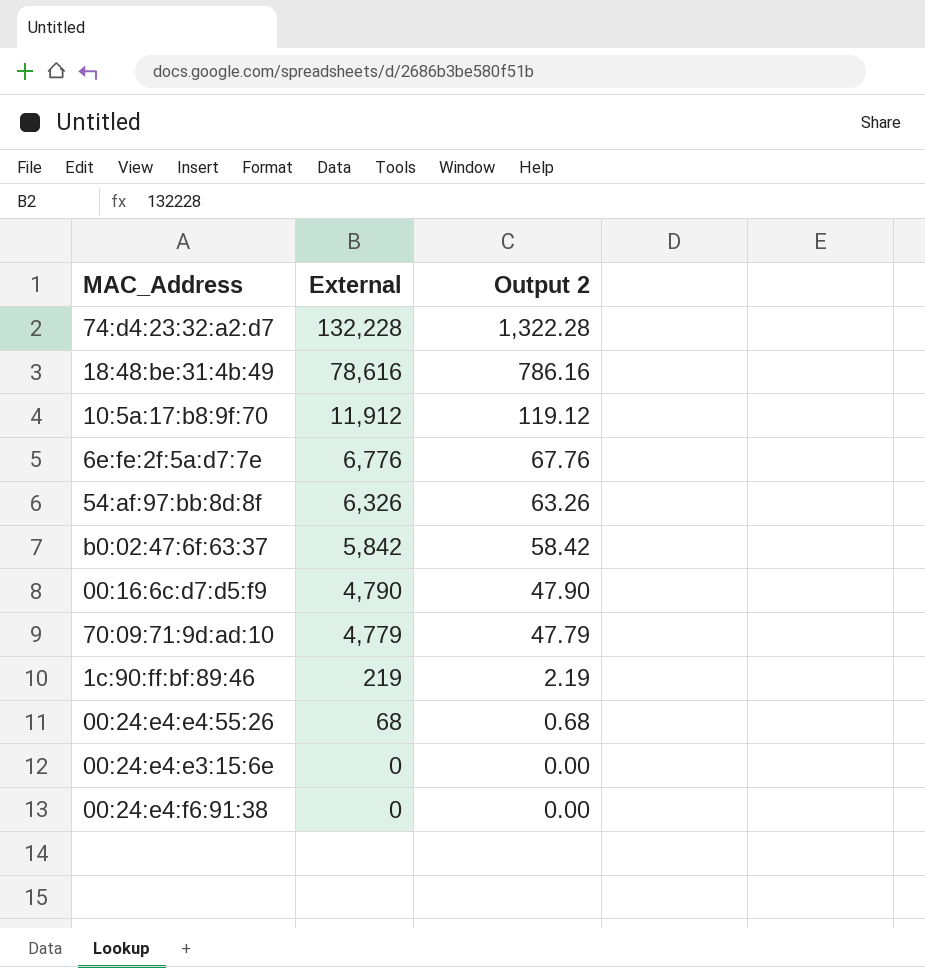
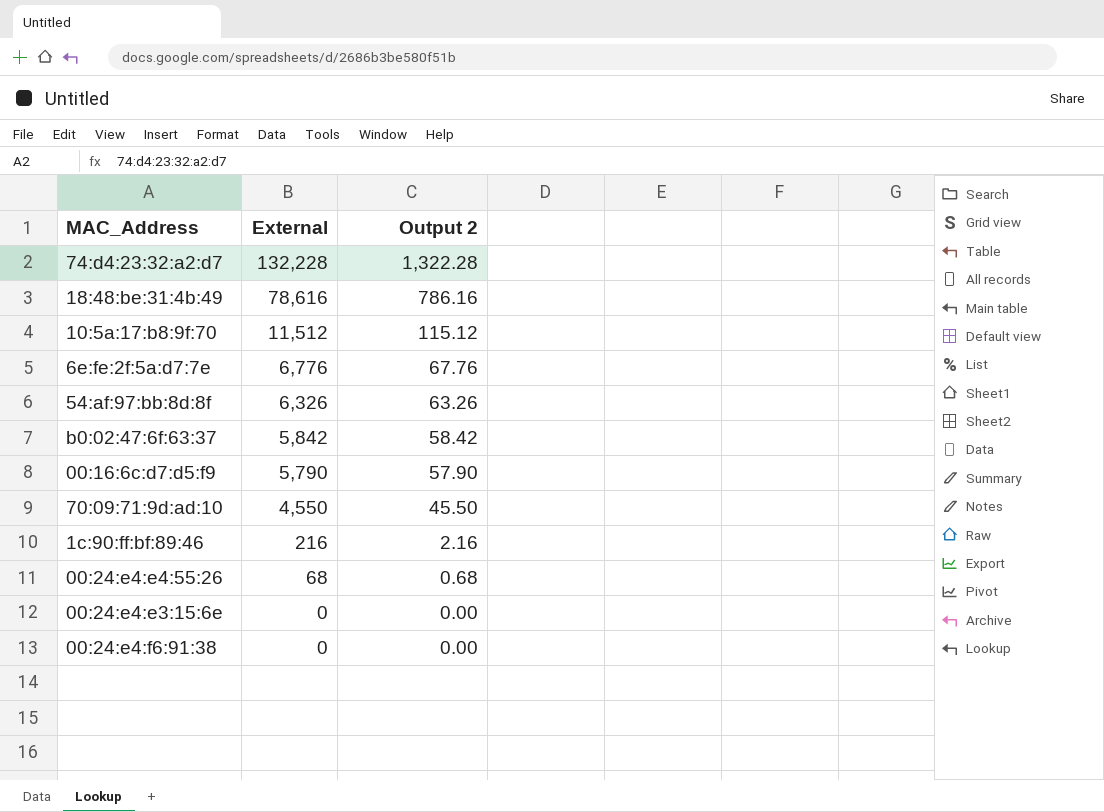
10:5a:17:b8:9f:70 | External: 11,912 -> 11,512
10:5a:17:b8:9f:70 | Output 2: 119.12 -> 115.12
00:16:6c:d7:d5:f9 | External: 4,790 -> 5,790
00:16:6c:d7:d5:f9 | Output 2: 47.90 -> 57.90
70:09:71:9d:ad:10 | External: 4,779 -> 4,550
70:09:71:9d:ad:10 | Output 2: 47.79 -> 45.50
1c:90:ff:bf:89:46 | External: 219 -> 216
1c:90:ff:bf:89:46 | Output 2: 2.19 -> 2.16

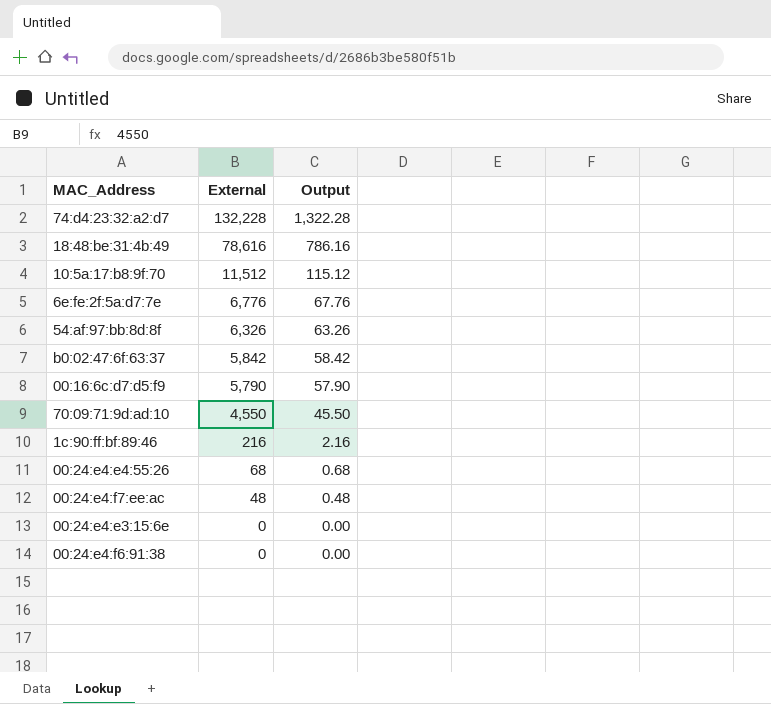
column name: Output 2 -> Output
row 00:24:e4:f7:ee:ac: none -> 48 | 0.48

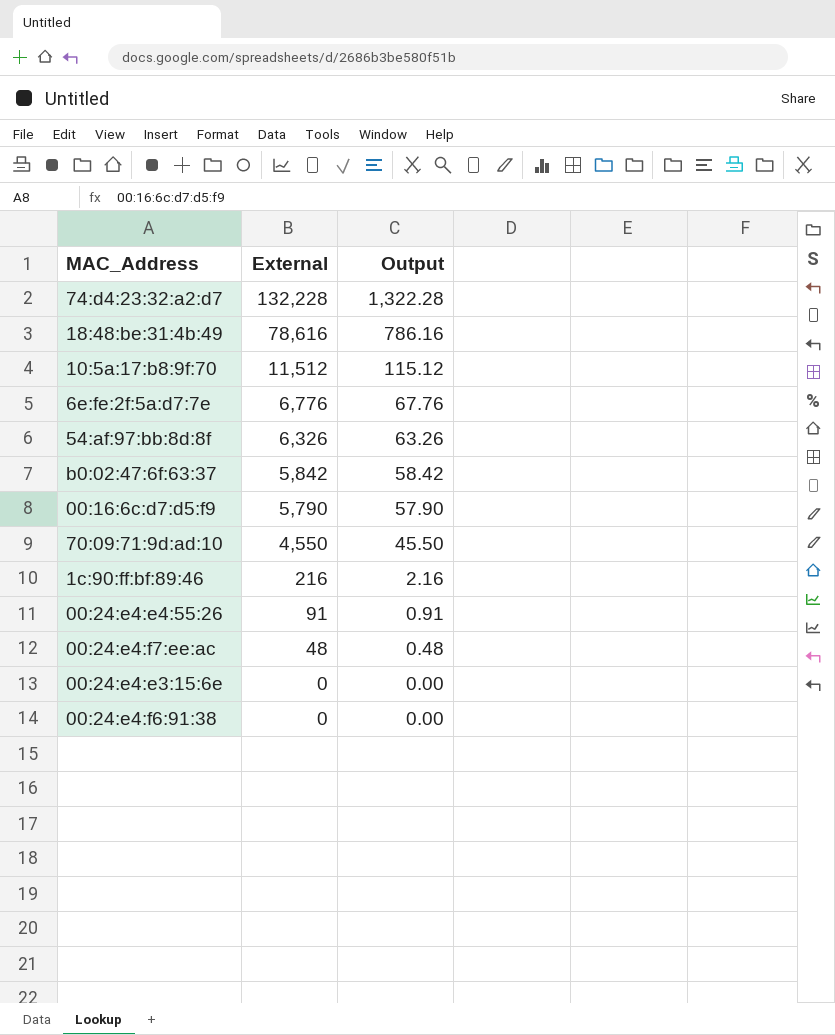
00:24:e4:e4:55:26 | External: 68 -> 91
00:24:e4:e4:55:26 | Output: 0.68 -> 0.91

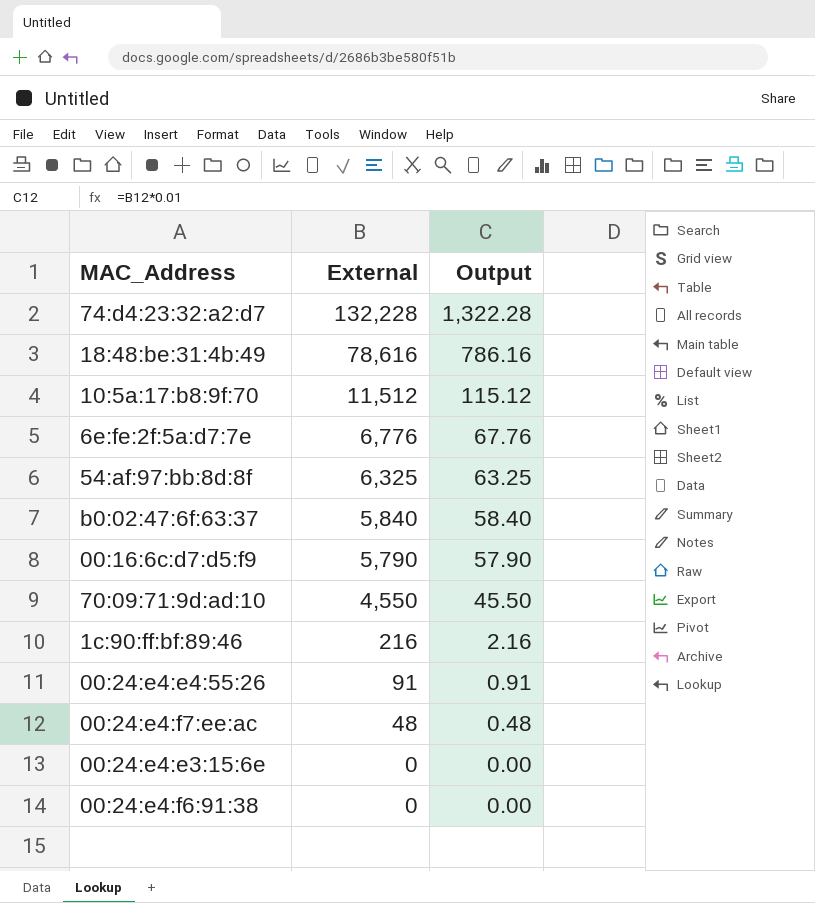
54:af:97:bb:8d:8f | External: 6,326 -> 6,325
54:af:97:bb:8d:8f | Output: 63.26 -> 63.25
b0:02:47:6f:63:37 | External: 5,842 -> 5,840
b0:02:47:6f:63:37 | Output: 58.42 -> 58.40

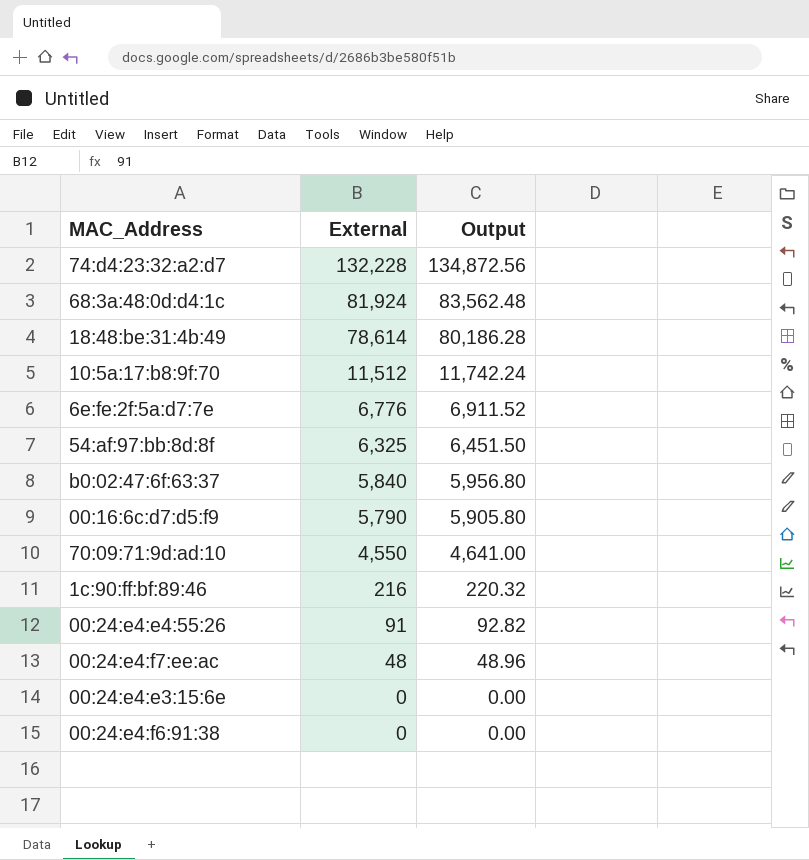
column Output | formula: [External] * 0.01 -> [External] * 1.02
row 68:3a:48:0d:d4:1c: none -> 81,924 | 83,562.48
18:48:be:31:4b:49 | External: 78,616 -> 78,614

